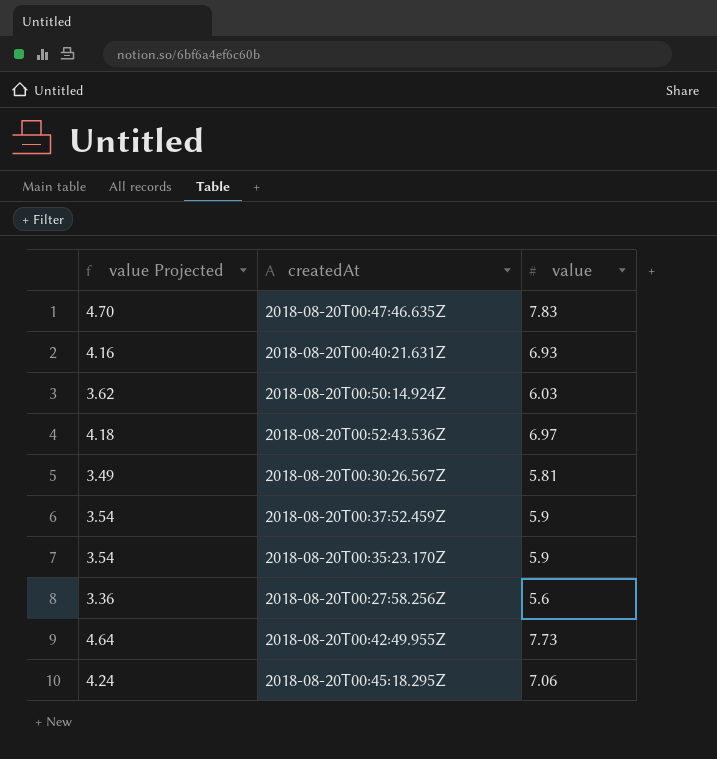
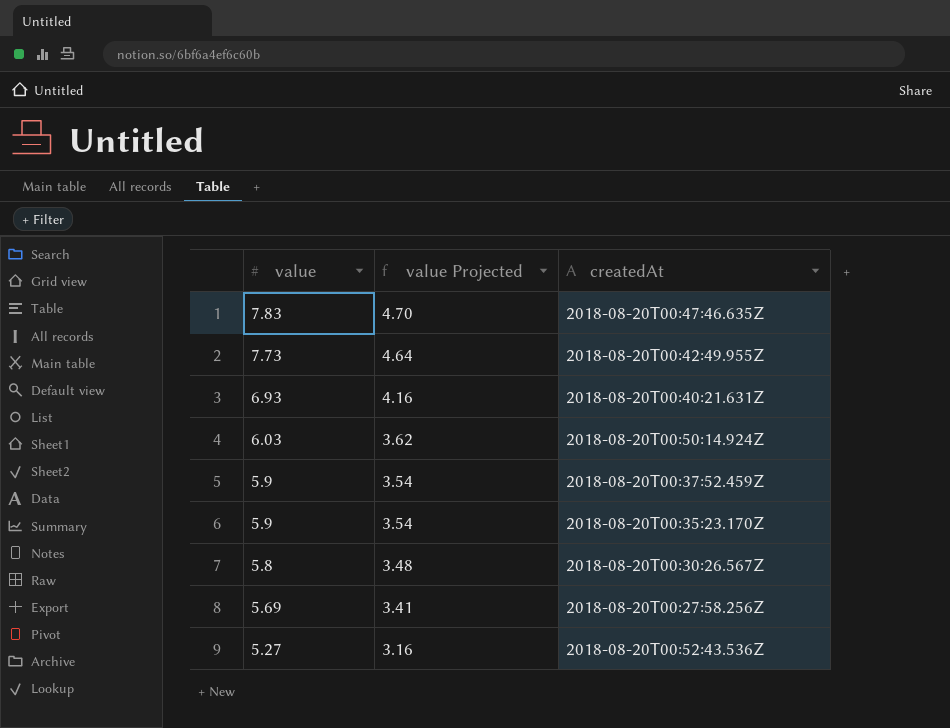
row order: none -> value descending
column value | position: 3 -> 1
row 2018-08-20T00:45:18.295Z: 4.24 | 7.06 -> none
2018-08-20T00:30:26.567Z | value: 5.81 -> 5.8
2018-08-20T00:30:26.567Z | value Projected: 3.49 -> 3.48
2018-08-20T00:27:58.256Z | value: 5.6 -> 5.69
2018-08-20T00:27:58.256Z | value Projected: 3.36 -> 3.41
2018-08-20T00:52:43.536Z | value: 6.97 -> 5.27
2018-08-20T00:52:43.536Z | value Projected: 4.18 -> 3.16

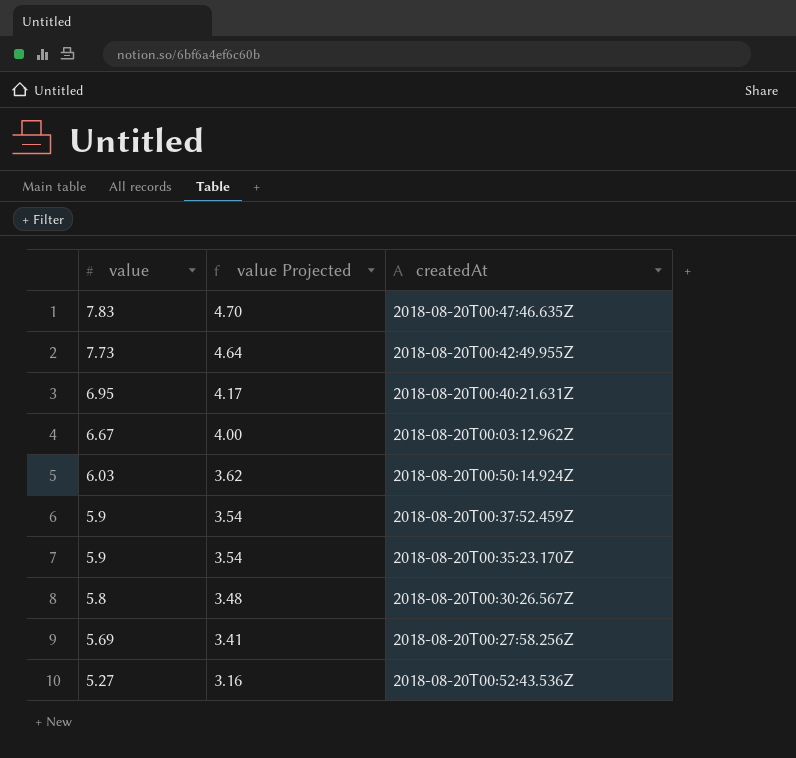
2018-08-20T00:40:21.631Z | value: 6.93 -> 6.95
2018-08-20T00:40:21.631Z | value Projected: 4.16 -> 4.17
row 2018-08-20T00:03:12.962Z: none -> 6.67 | 4.00

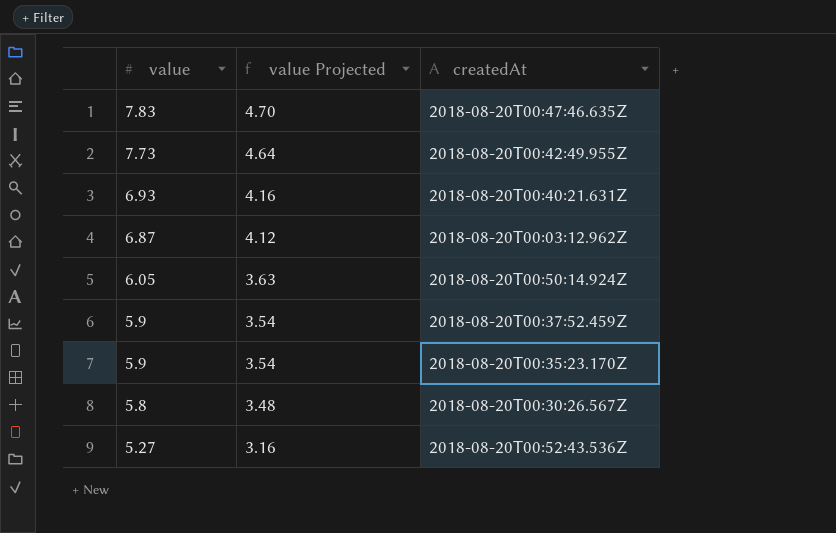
row 2018-08-20T00:27:58.256Z: 5.69 | 3.41 -> none
2018-08-20T00:40:21.631Z | value: 6.95 -> 6.93
2018-08-20T00:40:21.631Z | value Projected: 4.17 -> 4.16
2018-08-20T00:03:12.962Z | value: 6.67 -> 6.87
2018-08-20T00:03:12.962Z | value Projected: 4.00 -> 4.12
2018-08-20T00:50:14.924Z | value: 6.03 -> 6.05
2018-08-20T00:50:14.924Z | value Projected: 3.62 -> 3.63

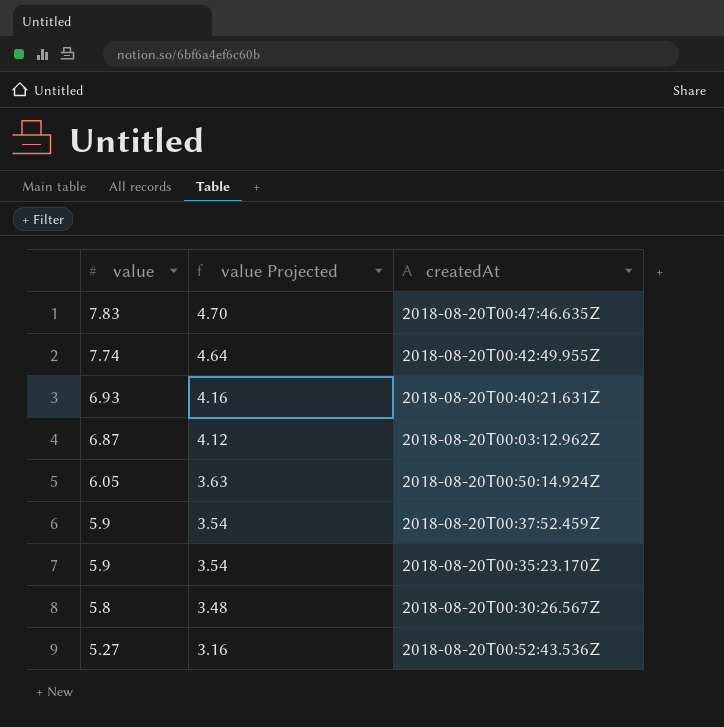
2018-08-20T00:42:49.955Z | value: 7.73 -> 7.74

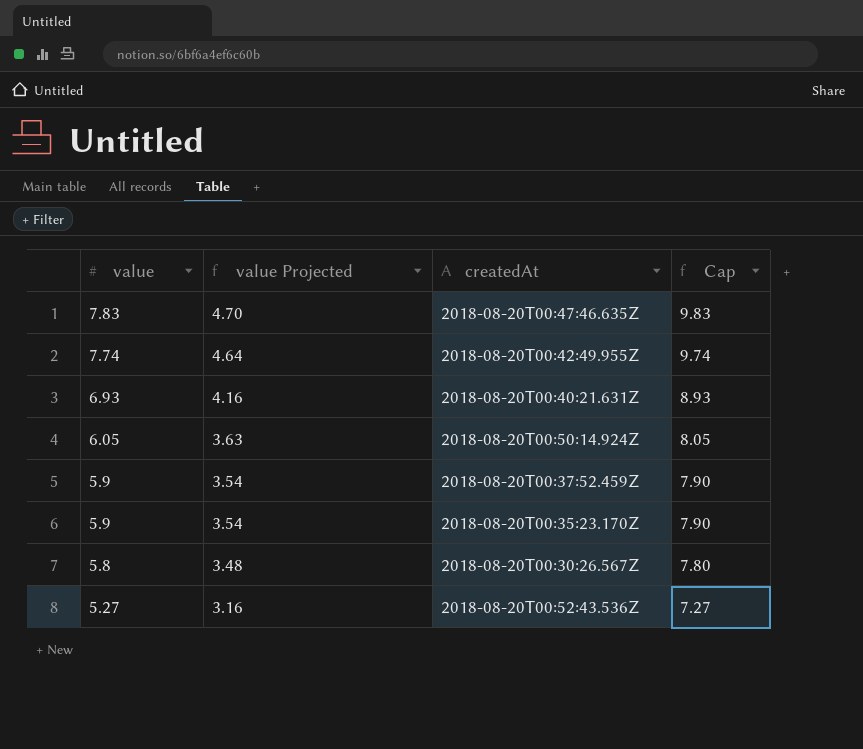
column Cap | formula: none -> [value] + 2
row 2018-08-20T00:03:12.962Z: 6.87 | 4.12 -> none

